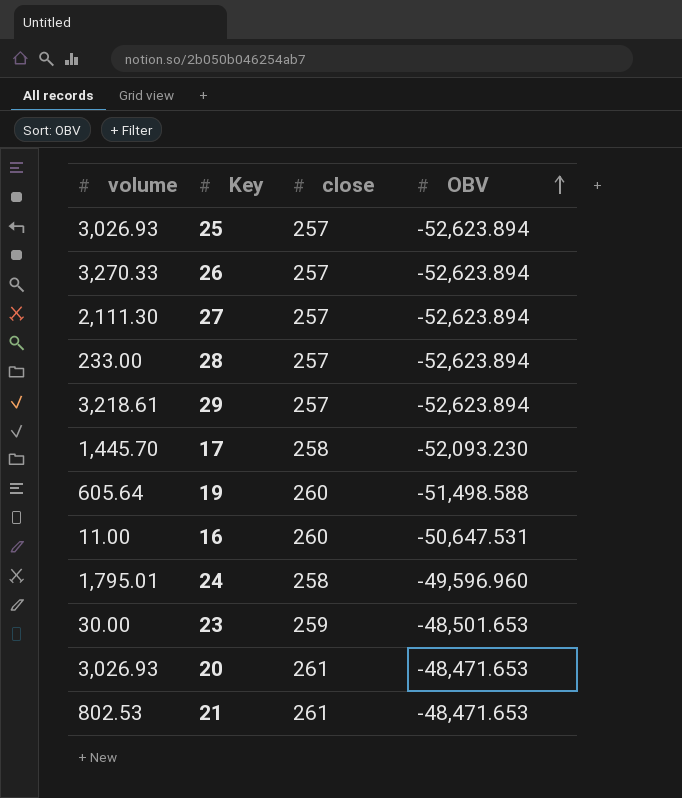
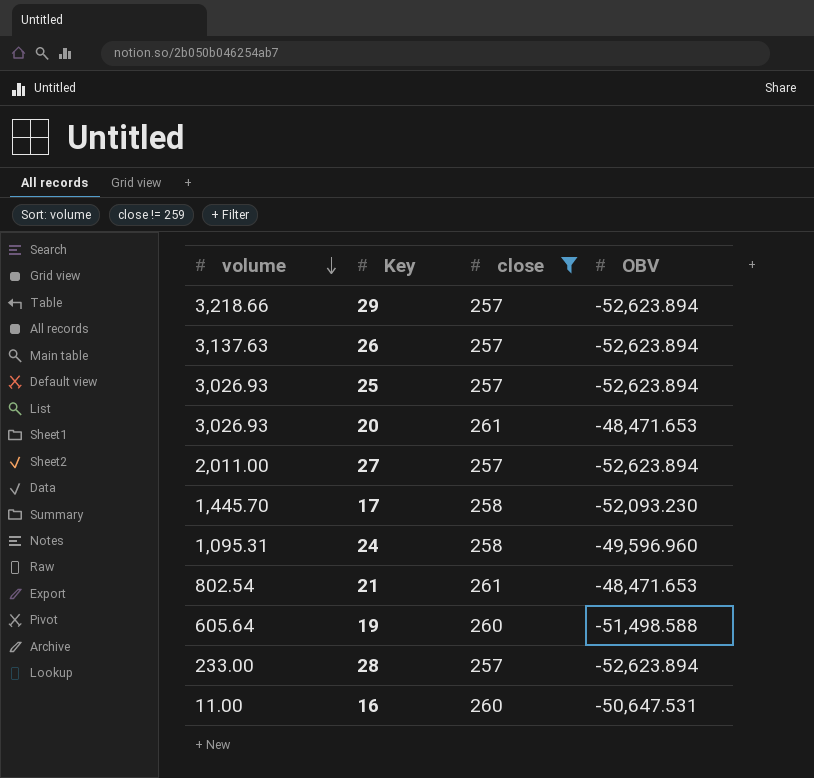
filter: none -> close != 259
row order: OBV ascending -> volume descending
29 | volume: 3,218.61 -> 3,218.66
26 | volume: 3,270.33 -> 3,137.63
27 | volume: 2,111.30 -> 2,011.00
24 | volume: 1,795.01 -> 1,095.31
21 | volume: 802.53 -> 802.54

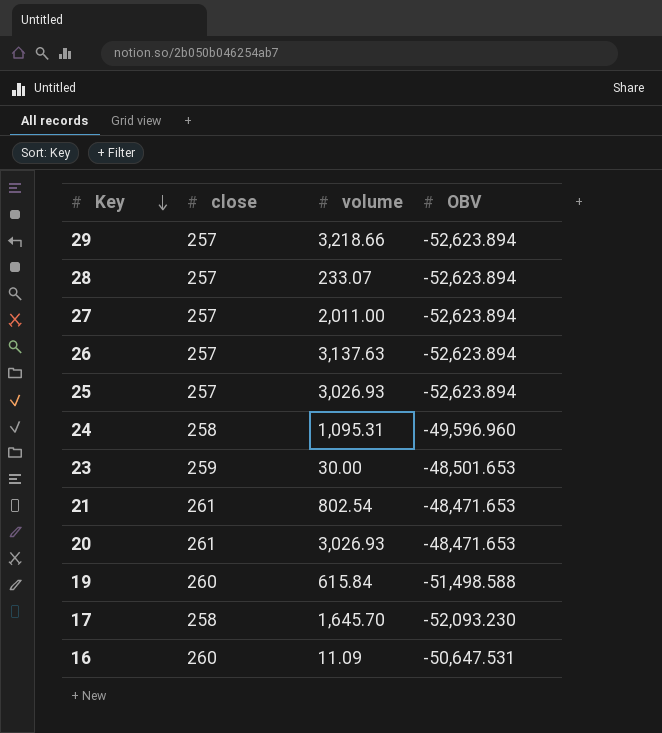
filter: close != 259 -> none
row order: volume descending -> Key descending
column volume | position: 1 -> 3
28 | volume: 233.00 -> 233.07
19 | volume: 605.64 -> 615.84
17 | volume: 1,445.70 -> 1,645.70
16 | volume: 11.00 -> 11.09

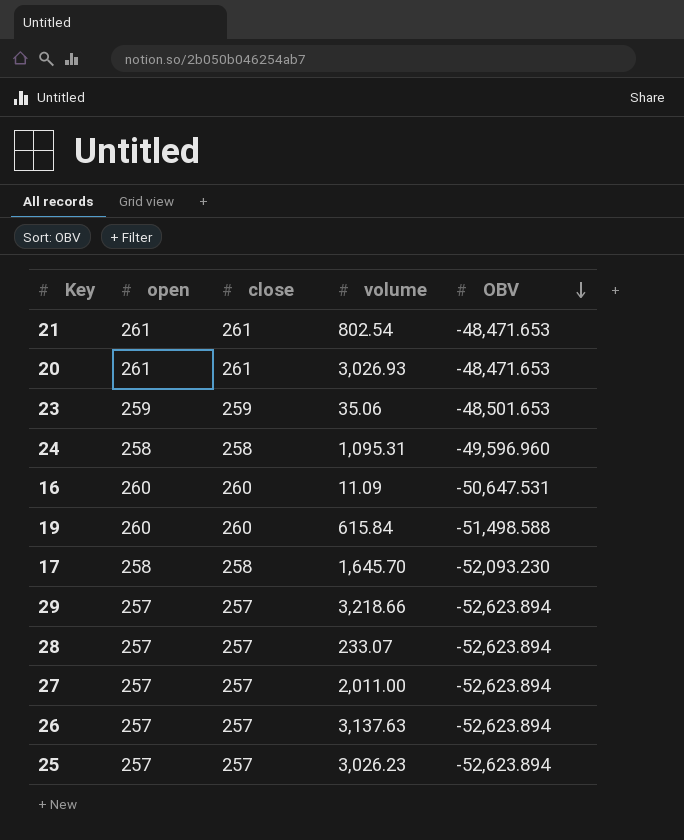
row order: Key descending -> OBV descending
column open | position: none -> 2
23 | volume: 30.00 -> 35.06
25 | volume: 3,026.93 -> 3,026.23

